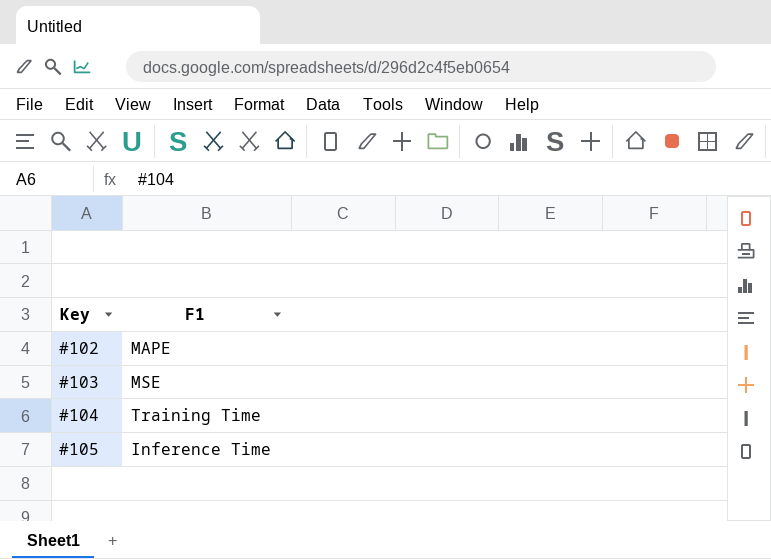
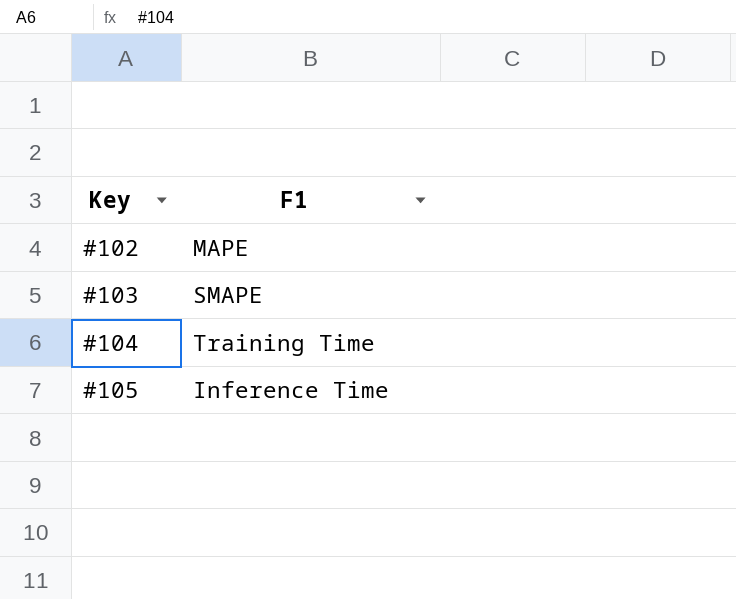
#103 | F1: MSE -> SMAPE

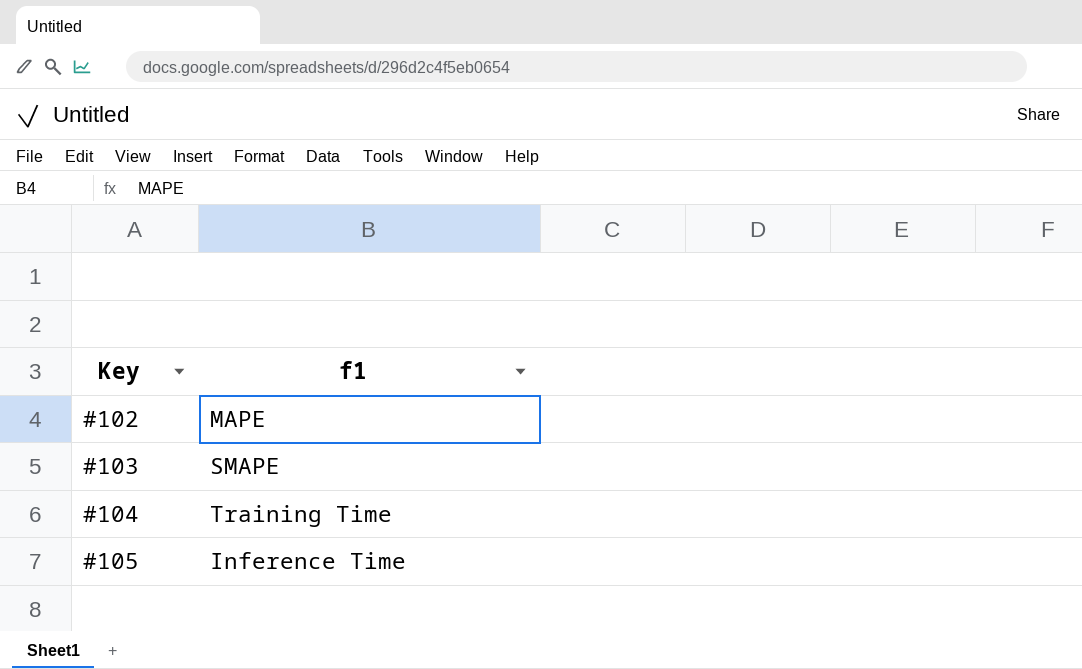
column name: F1 -> f1

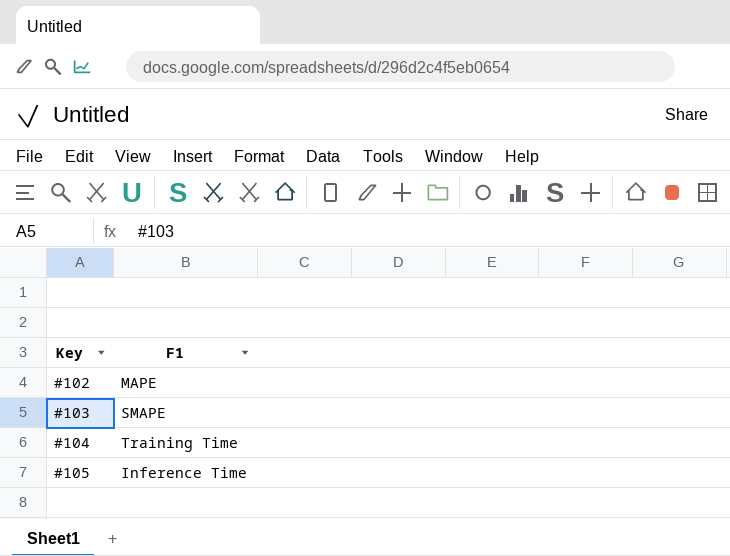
column name: f1 -> F1

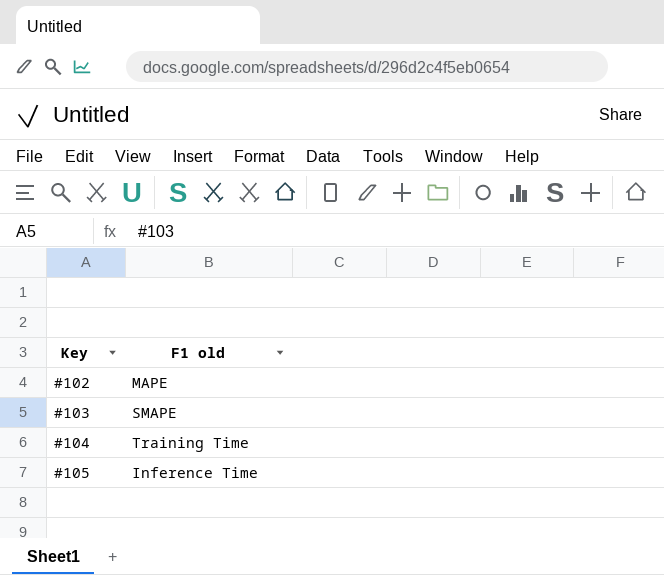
column name: F1 -> F1 old

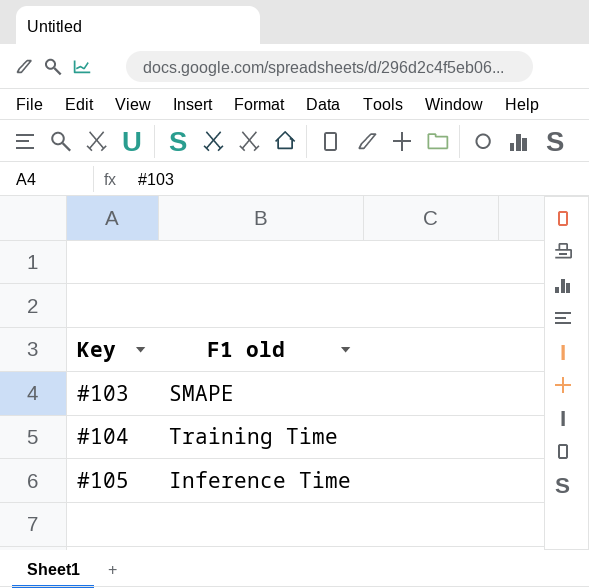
row #102: MAPE -> none

